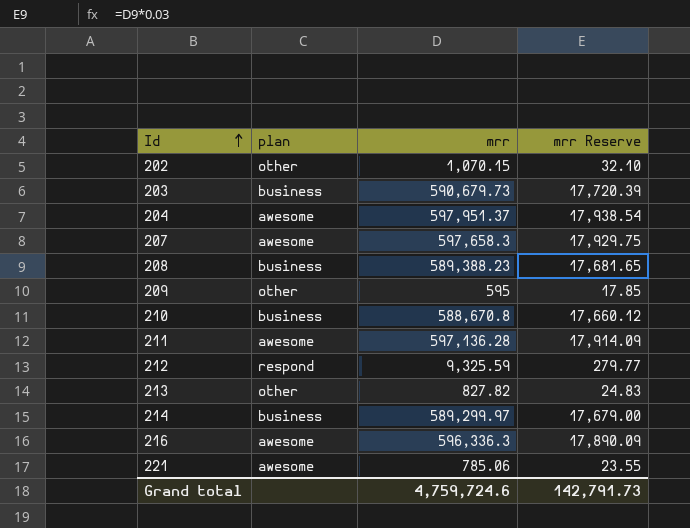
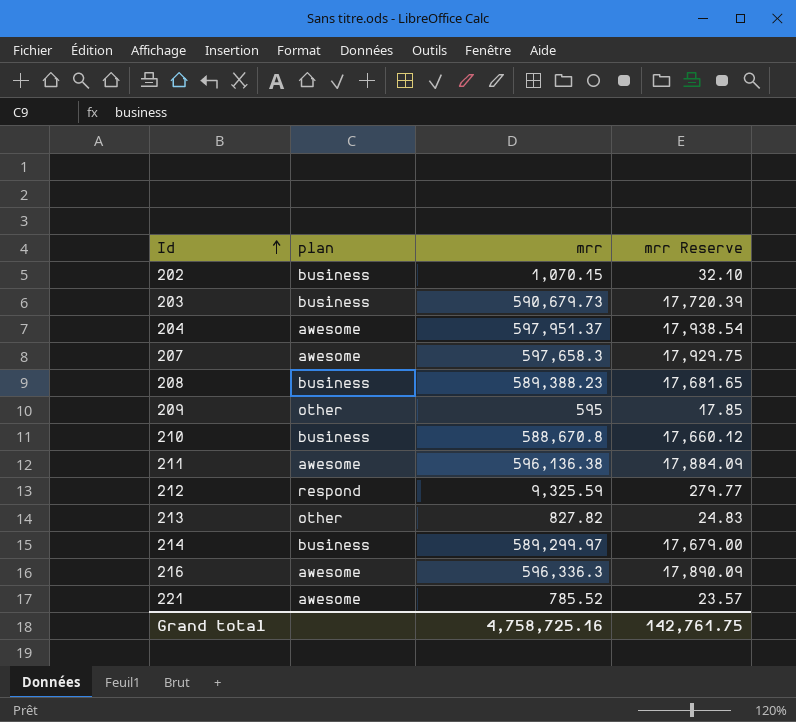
202 | plan: other -> business
211 | mrr: 597,136.28 -> 596,136.38
211 | mrr Reserve: 17,914.09 -> 17,884.09
221 | mrr: 785.06 -> 785.52
221 | mrr Reserve: 23.55 -> 23.57
Grand total | mrr: 4,759,724.6 -> 4,758,725.16
Grand total | mrr Reserve: 142,791.73 -> 142,761.75

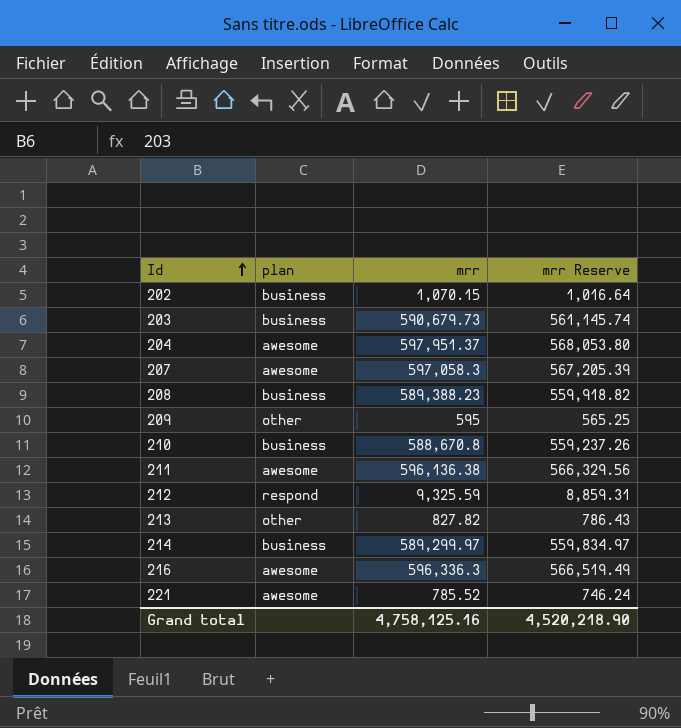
column mrr Reserve | formula: [mrr] * 0.03 -> [mrr] * 0.95
207 | mrr: 597,658.3 -> 597,058.3
Grand total | mrr: 4,758,725.16 -> 4,758,125.16
Grand total | mrr Reserve: 142,761.75 -> 4,520,218.90

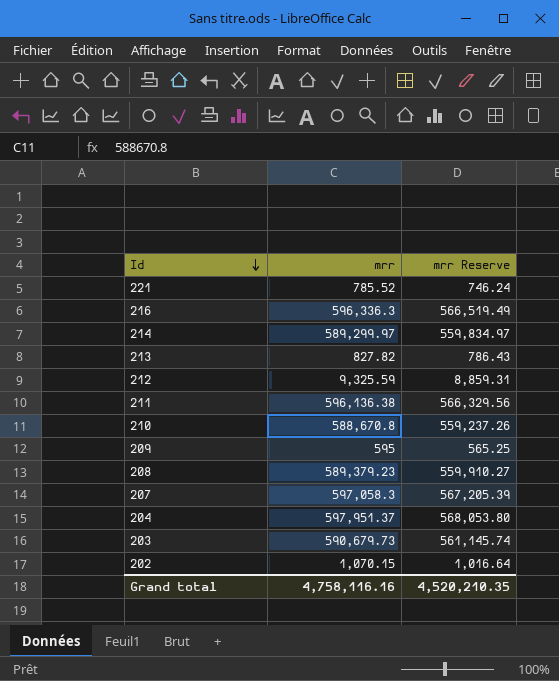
row order: Id ascending -> Id descending
column plan | position: 2 -> none
208 | mrr: 589,388.23 -> 589,379.23
208 | mrr Reserve: 559,918.82 -> 559,910.27
Grand total | mrr: 4,758,125.16 -> 4,758,116.16
Grand total | mrr Reserve: 4,520,218.90 -> 4,520,210.35

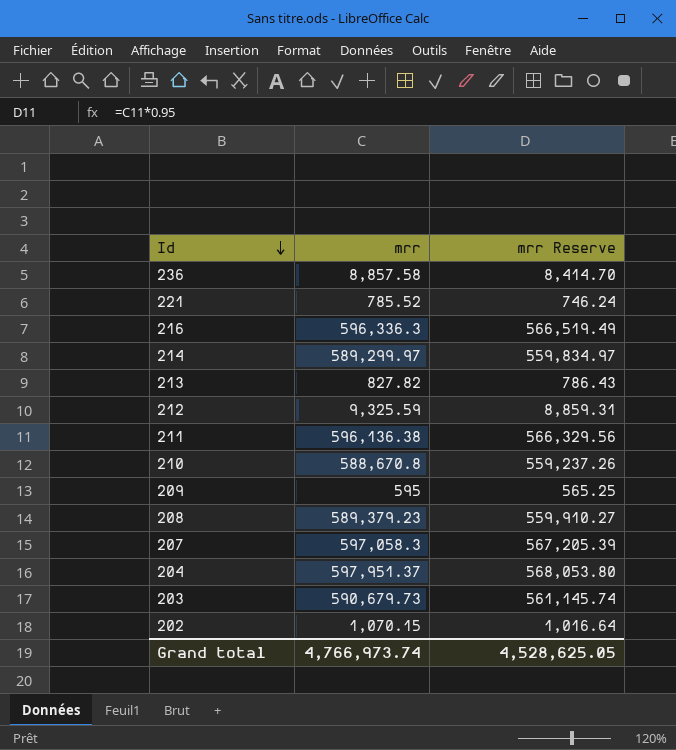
row 236: none -> 8,857.58 | 8,414.70
Grand total | mrr: 4,758,116.16 -> 4,766,973.74
Grand total | mrr Reserve: 4,520,210.35 -> 4,528,625.05

